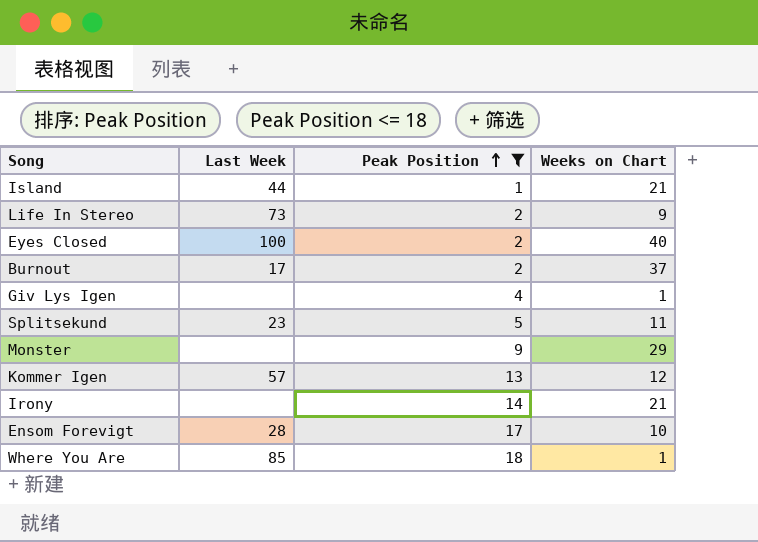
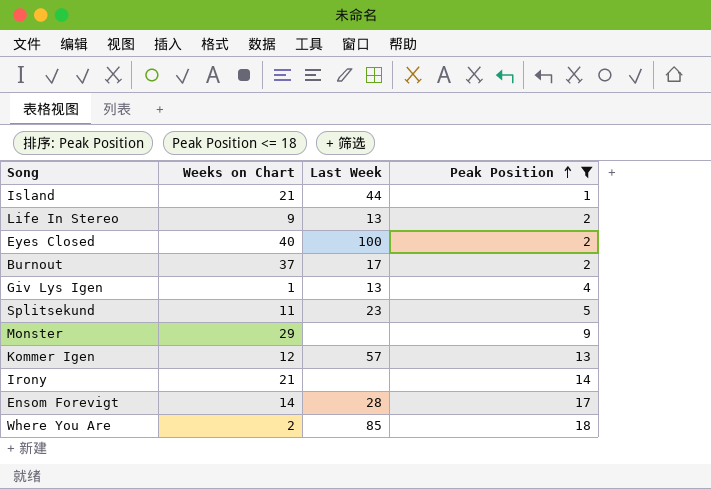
column Weeks on Chart | position: 4 -> 2
Life In Stereo | Last Week: 73 -> 13
Giv Lys Igen | Last Week: none -> 13
Ensom Forevigt | Weeks on Chart: 10 -> 14
Where You Are | Weeks on Chart: 1 -> 2

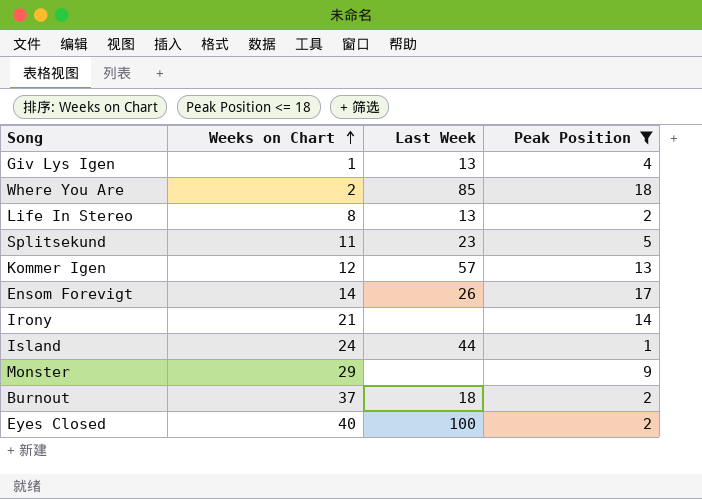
row order: Peak Position ascending -> Weeks on Chart ascending
Life In Stereo | Weeks on Chart: 9 -> 8
Ensom Forevigt | Last Week: 28 -> 26
Island | Weeks on Chart: 21 -> 24
Burnout | Last Week: 17 -> 18

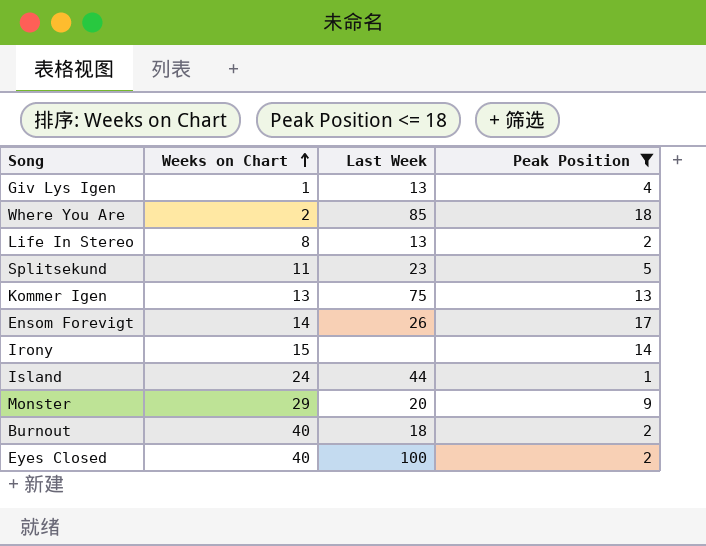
Kommer Igen | Weeks on Chart: 12 -> 13
Kommer Igen | Last Week: 57 -> 75
Irony | Weeks on Chart: 21 -> 15
Monster | Last Week: none -> 20
Burnout | Weeks on Chart: 37 -> 40

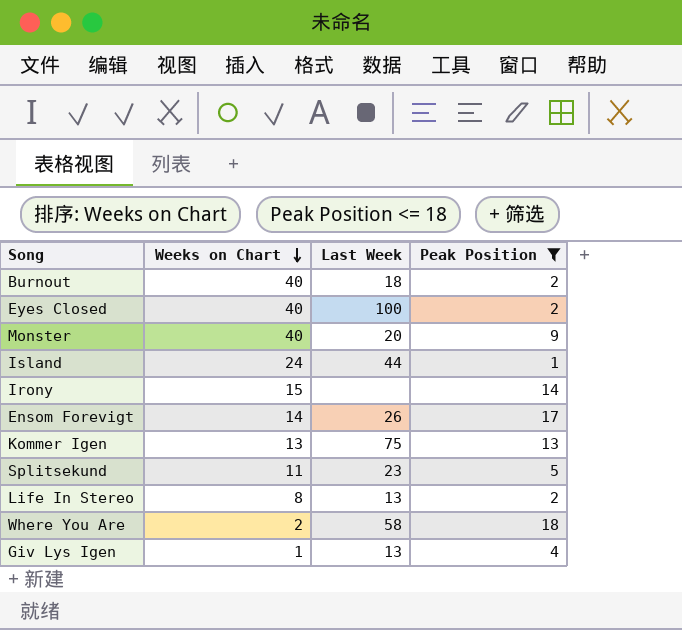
row order: Weeks on Chart ascending -> Weeks on Chart descending
Monster | Weeks on Chart: 29 -> 40
Where You Are | Last Week: 85 -> 58

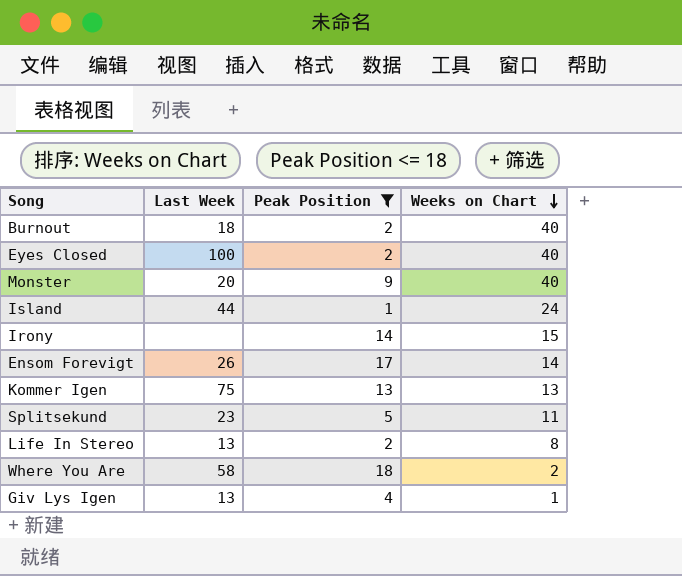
column Weeks on Chart | position: 2 -> 4

